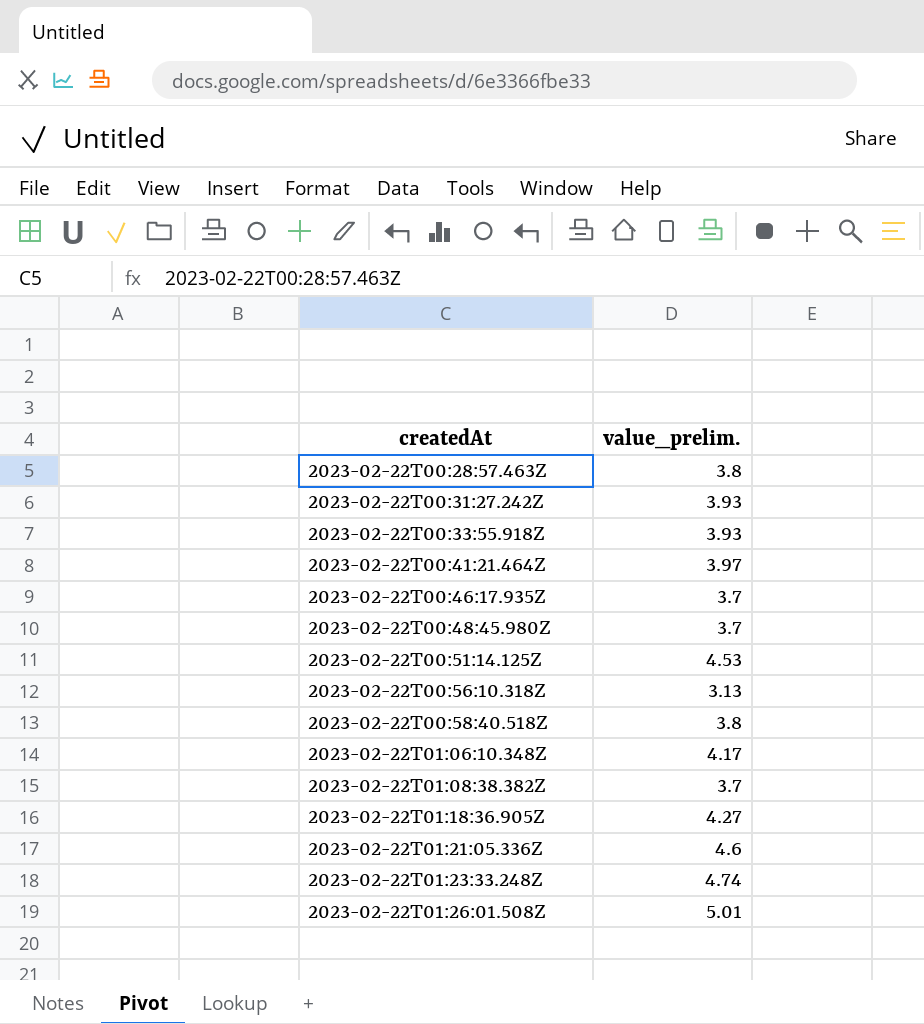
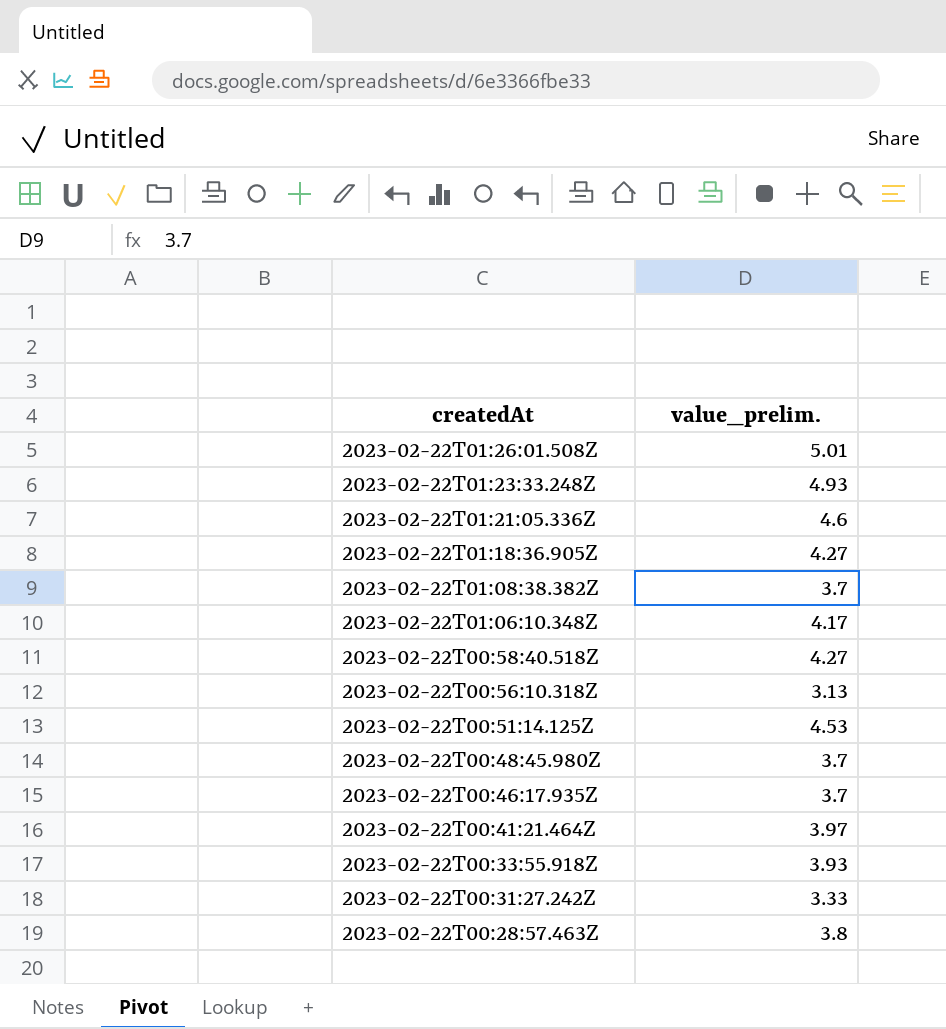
row order: createdAt ascending -> createdAt descending
2023-02-22T01:23:33.248Z | value_prelim.: 4.74 -> 4.93
2023-02-22T00:58:40.518Z | value_prelim.: 3.8 -> 4.27
2023-02-22T00:31:27.242Z | value_prelim.: 3.93 -> 3.33

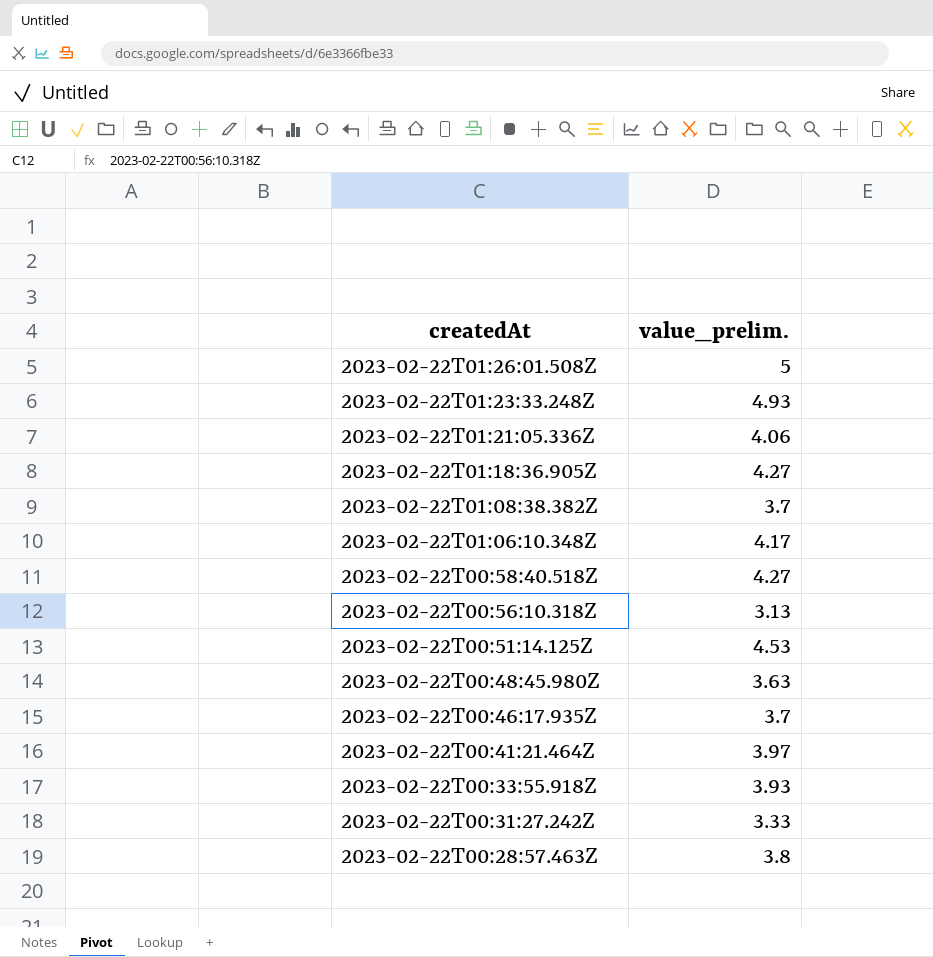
2023-02-22T01:26:01.508Z | value_prelim.: 5.01 -> 5
2023-02-22T01:21:05.336Z | value_prelim.: 4.6 -> 4.06
2023-02-22T00:48:45.980Z | value_prelim.: 3.7 -> 3.63

